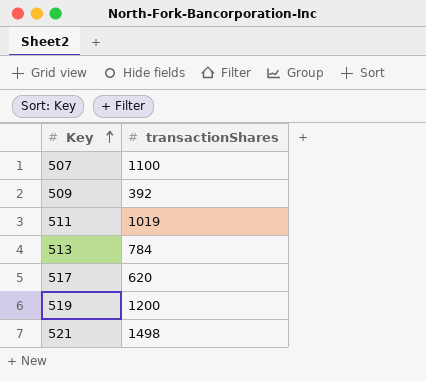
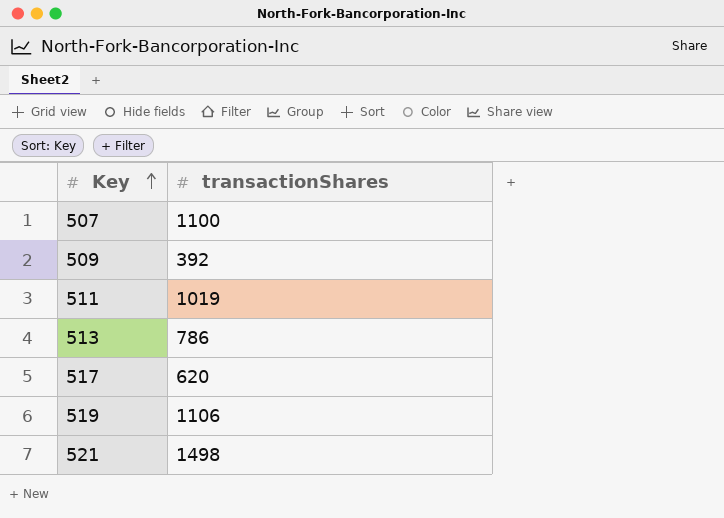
513 | transactionShares: 784 -> 786
519 | transactionShares: 1200 -> 1106

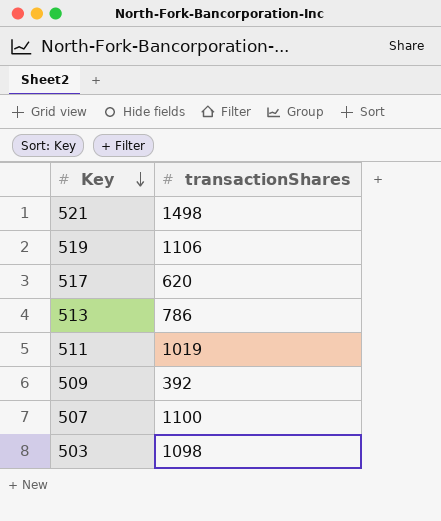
row order: Key ascending -> Key descending
row 503: none -> 1098

